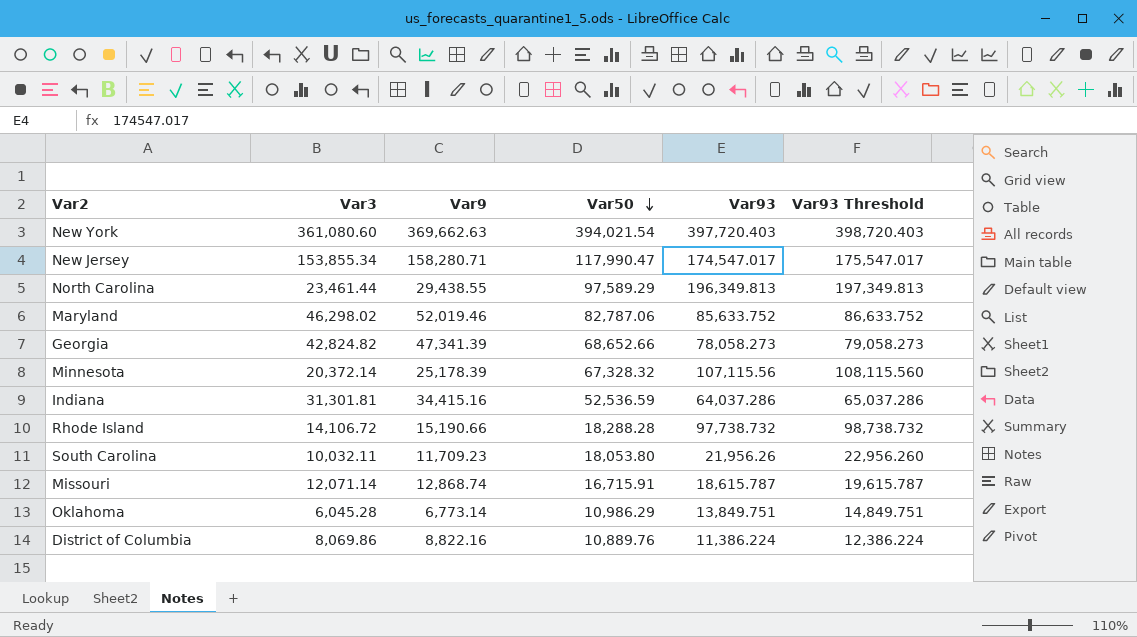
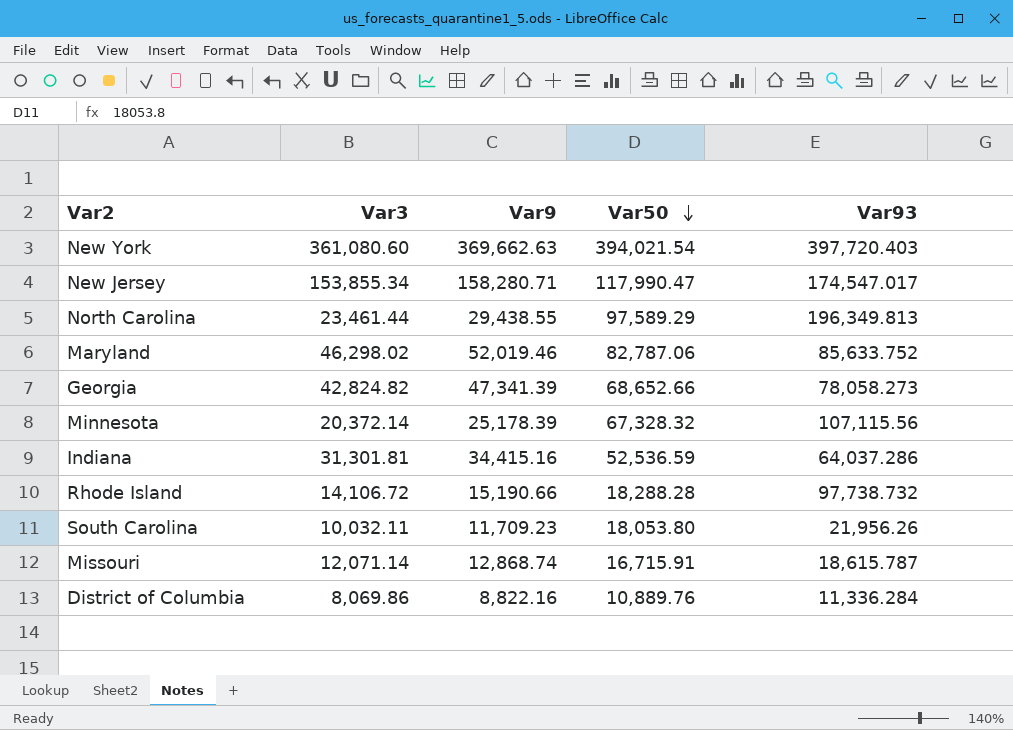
column Var93 Threshold | formula: [Var93] + 1000 -> none
row Oklahoma: 6,045.28 | 6,773.14 | 10,986.29 | 13,849.751 | 14,849.751 -> none
District of Columbia | Var93: 11,386.224 -> 11,336.284

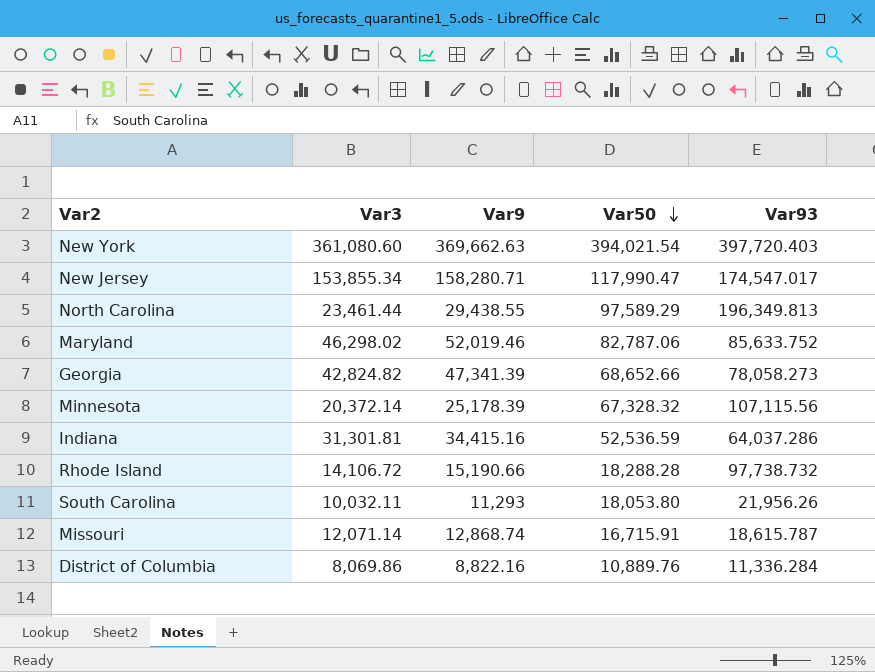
South Carolina | Var9: 11,709.23 -> 11,293

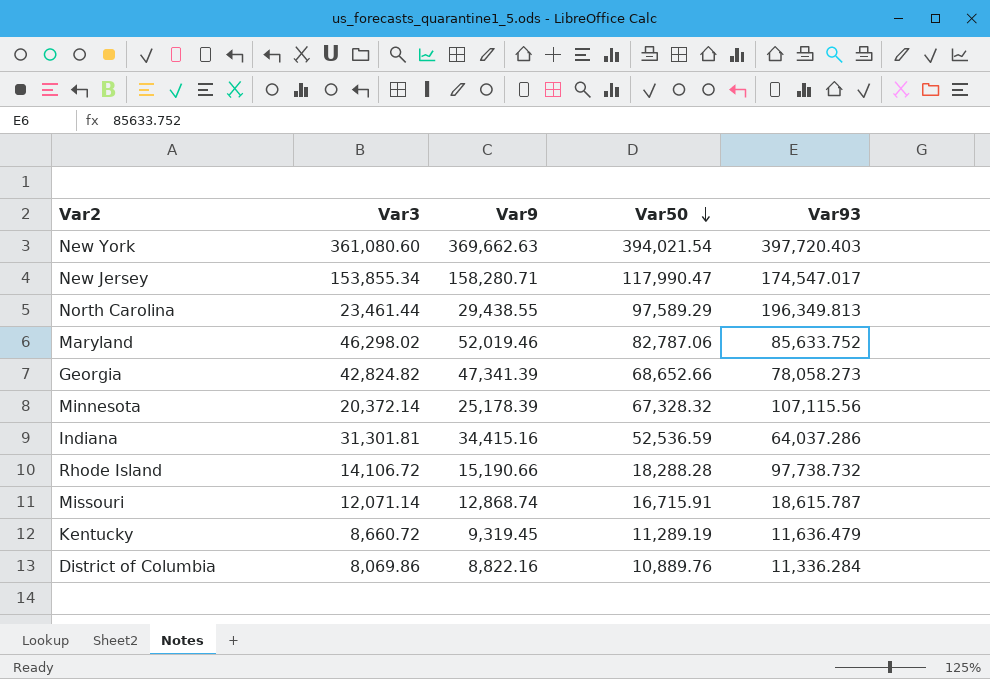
row South Carolina: 10,032.11 | 11,293 | 18,053.80 | 21,956.26 -> none
row Kentucky: none -> 8,660.72 | 9,319.45 | 11,289.19 | 11,636.479

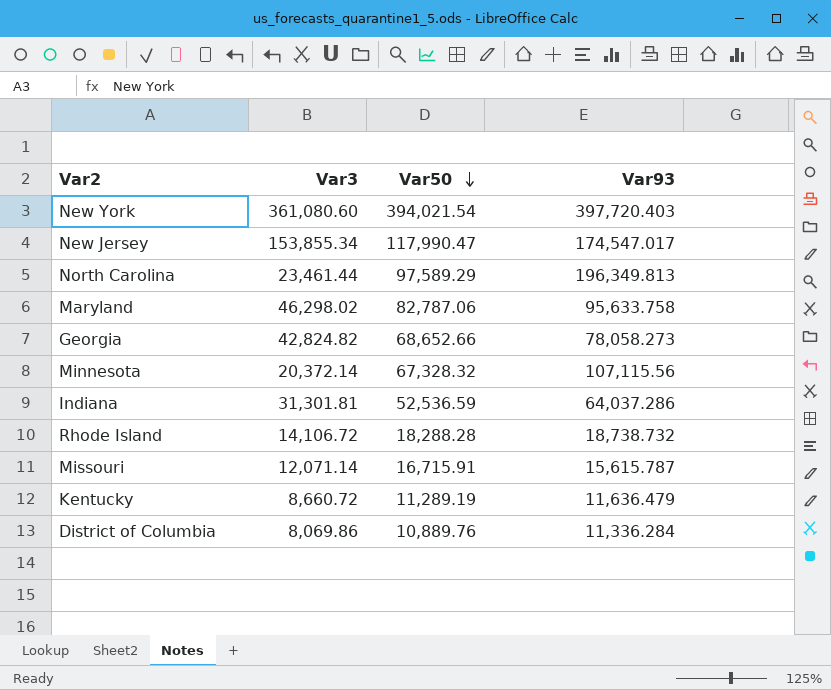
column Var9 | position: 3 -> none
Maryland | Var93: 85,633.752 -> 95,633.758
Rhode Island | Var93: 97,738.732 -> 18,738.732
Missouri | Var93: 18,615.787 -> 15,615.787

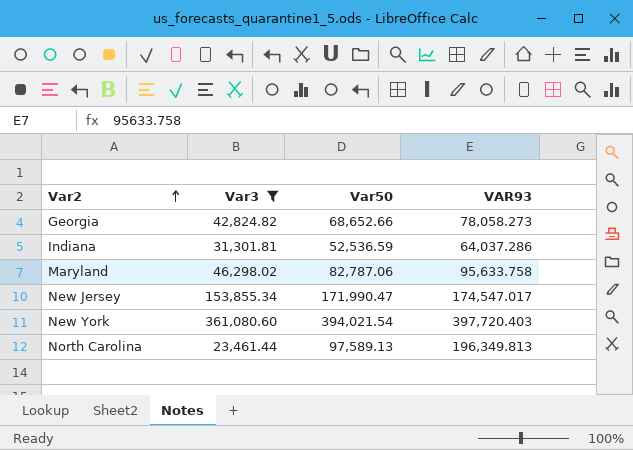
filter: none -> Var3 >= 23,461.44
row order: Var50 descending -> Var2 ascending
column name: Var93 -> VAR93
New Jersey | Var50: 117,990.47 -> 171,990.47
North Carolina | Var50: 97,589.29 -> 97,589.13

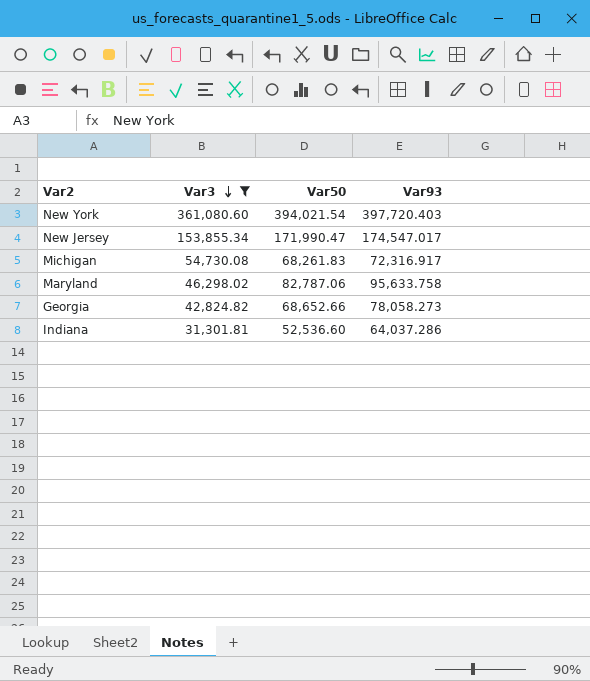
row order: Var2 ascending -> Var3 descending
column name: VAR93 -> Var93
row North Carolina: 23,461.44 | 97,589.13 | 196,349.813 -> none
row Michigan: none -> 54,730.08 | 68,261.83 | 72,316.917
Indiana | Var50: 52,536.59 -> 52,536.60

